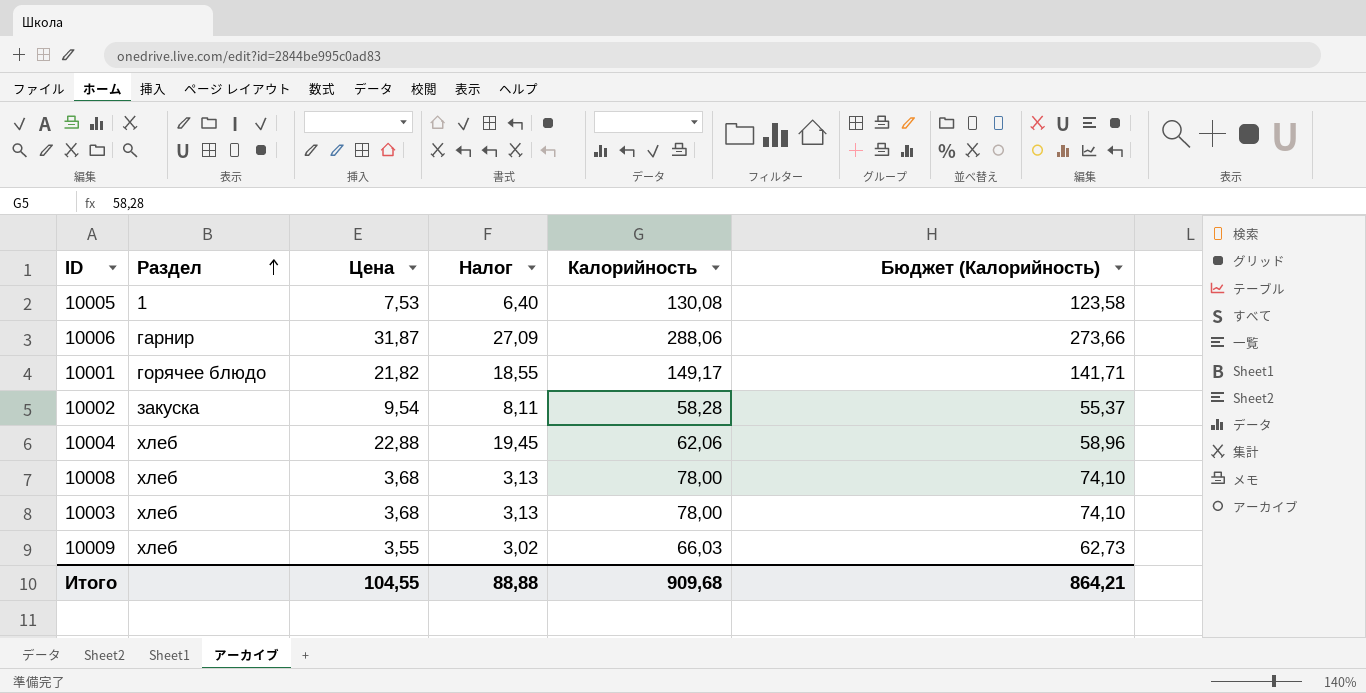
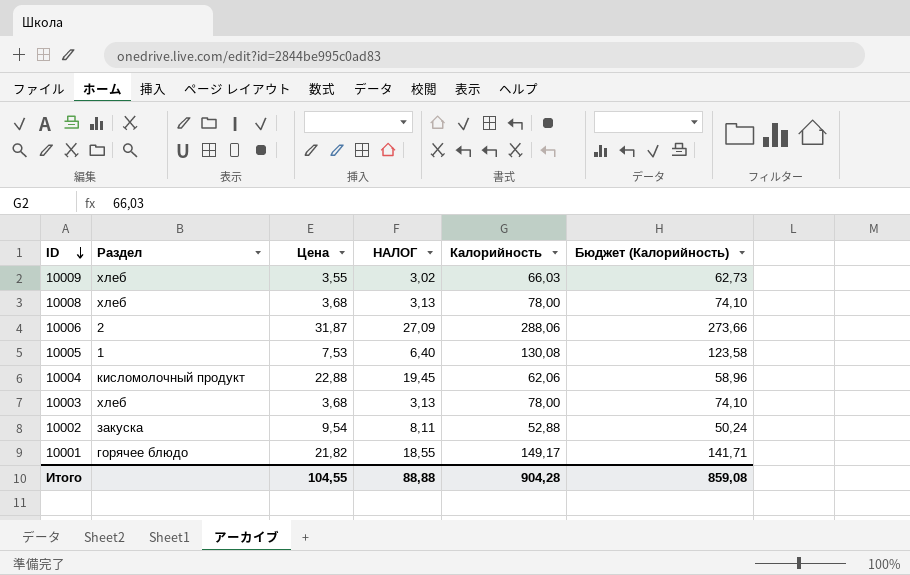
row order: Раздел ascending -> ID descending
column name: Налог -> НАЛОГ
10006 | Раздел: гарнир -> 2
10004 | Раздел: хлеб -> кисломолочный продукт
10002 | Калорийность: 58,28 -> 52,88
10002 | Бюджет (Калорийность): 55,37 -> 50,24
Итого | Калорийность: 909,68 -> 904,28
Итого | Бюджет (Калорийность): 864,21 -> 859,08

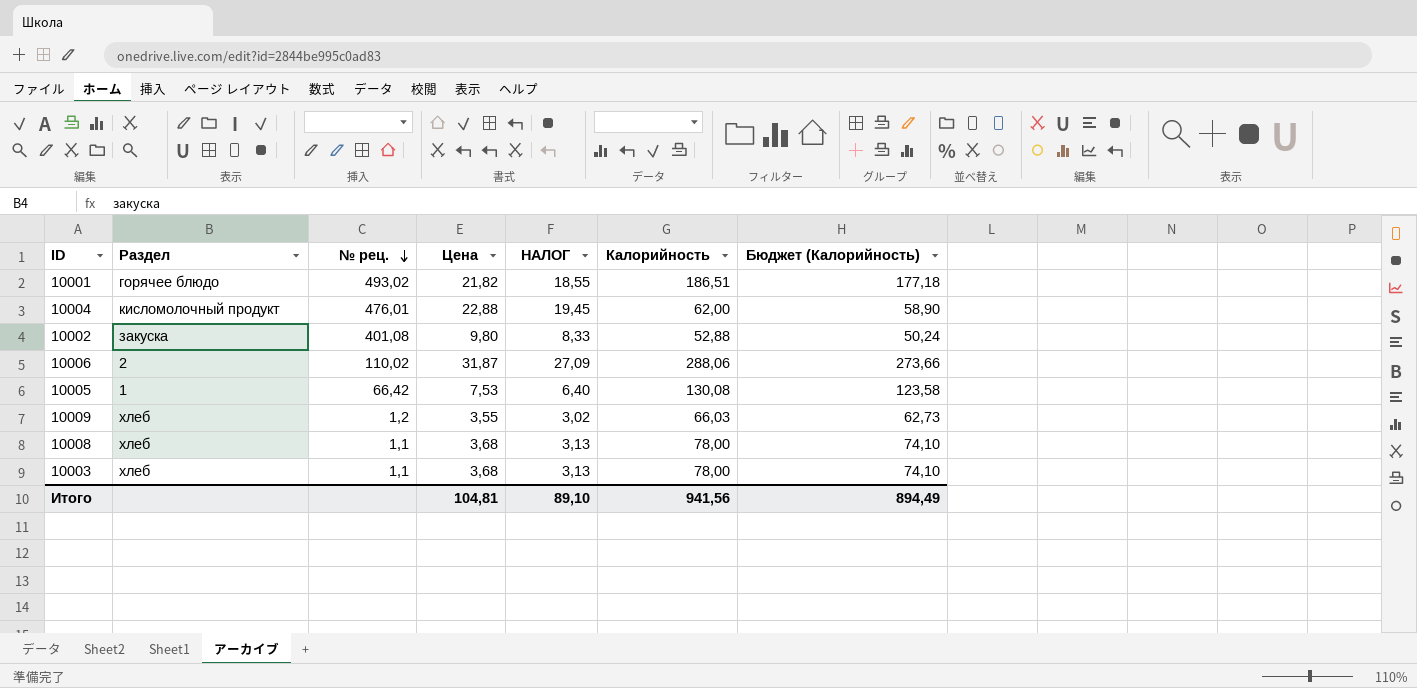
row order: ID descending -> № рец. descending
column № рец. | position: none -> 3
10001 | Калорийность: 149,17 -> 186,51
10001 | Бюджет (Калорийность): 141,71 -> 177,18
10004 | Калорийность: 62,06 -> 62,00
10004 | Бюджет (Калорийность): 58,96 -> 58,90
10002 | Цена: 9,54 -> 9,80
10002 | НАЛОГ: 8,11 -> 8,33
Итого | Цена: 104,55 -> 104,81
Итого | НАЛОГ: 88,88 -> 89,10
Итого | Калорийность: 904,28 -> 941,56
Итого | Бюджет (Калорийность): 859,08 -> 894,49

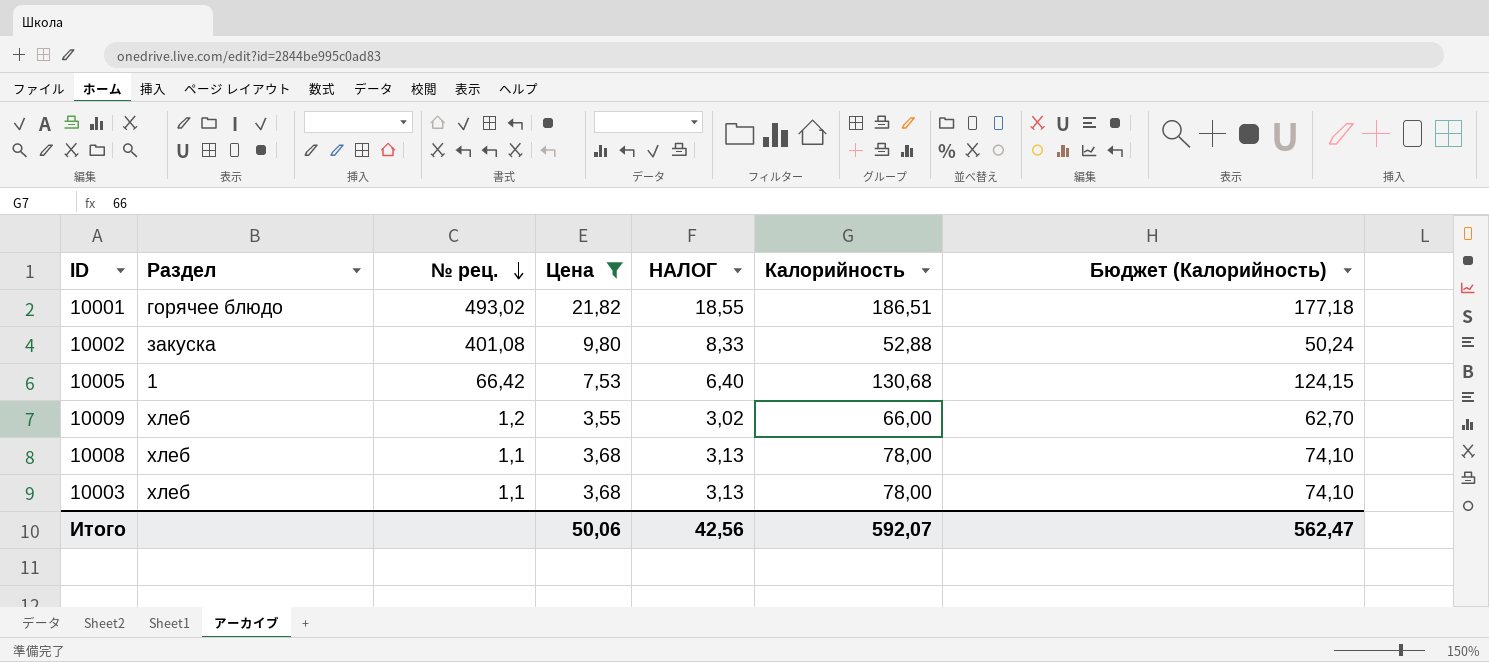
filter: none -> Цена <= 21,82
10005 | Калорийность: 130,08 -> 130,68
10005 | Бюджет (Калорийность): 123,58 -> 124,15
10009 | Калорийность: 66,03 -> 66,00
10009 | Бюджет (Калорийность): 62,73 -> 62,70
Итого | Цена: 104,81 -> 50,06
Итого | НАЛОГ: 89,10 -> 42,56
Итого | Калорийность: 941,56 -> 592,07
Итого | Бюджет (Калорийность): 894,49 -> 562,47

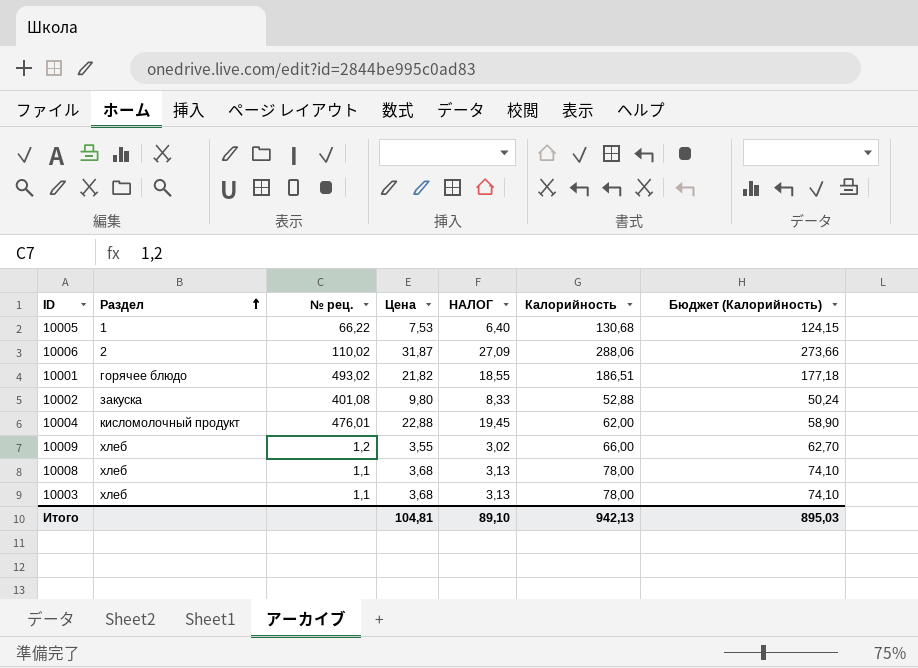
filter: Цена <= 21,82 -> none
row order: № рец. descending -> Раздел ascending
10005 | № рец.: 66,42 -> 66,22
Итого | Цена: 50,06 -> 104,81
Итого | НАЛОГ: 42,56 -> 89,10
Итого | Калорийность: 592,07 -> 942,13
Итого | Бюджет (Калорийность): 562,47 -> 895,03

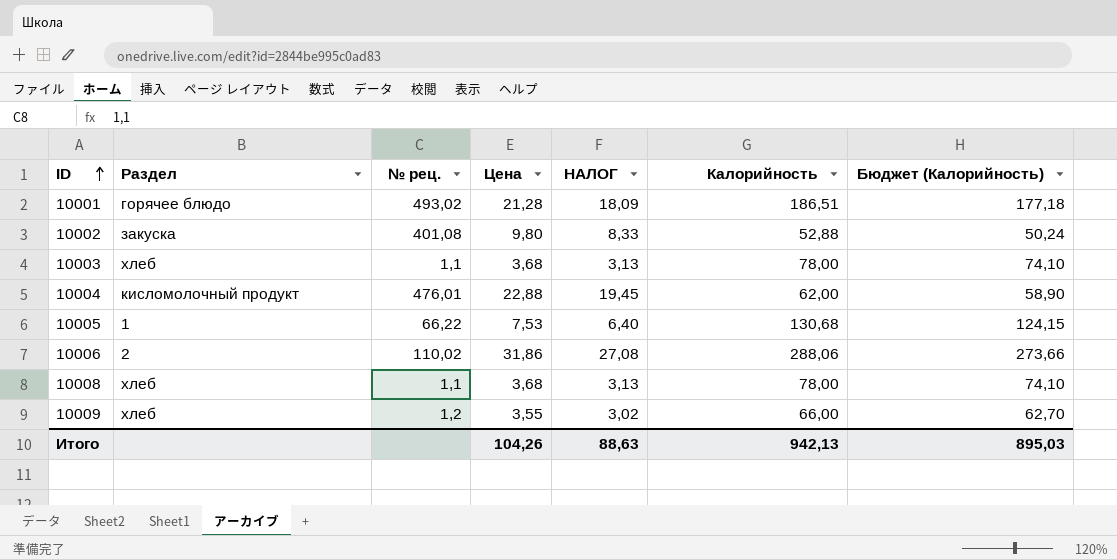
row order: Раздел ascending -> ID ascending
10001 | Цена: 21,82 -> 21,28
10001 | НАЛОГ: 18,55 -> 18,09
10006 | Цена: 31,87 -> 31,86
10006 | НАЛОГ: 27,09 -> 27,08
Итого | Цена: 104,81 -> 104,26
Итого | НАЛОГ: 89,10 -> 88,63

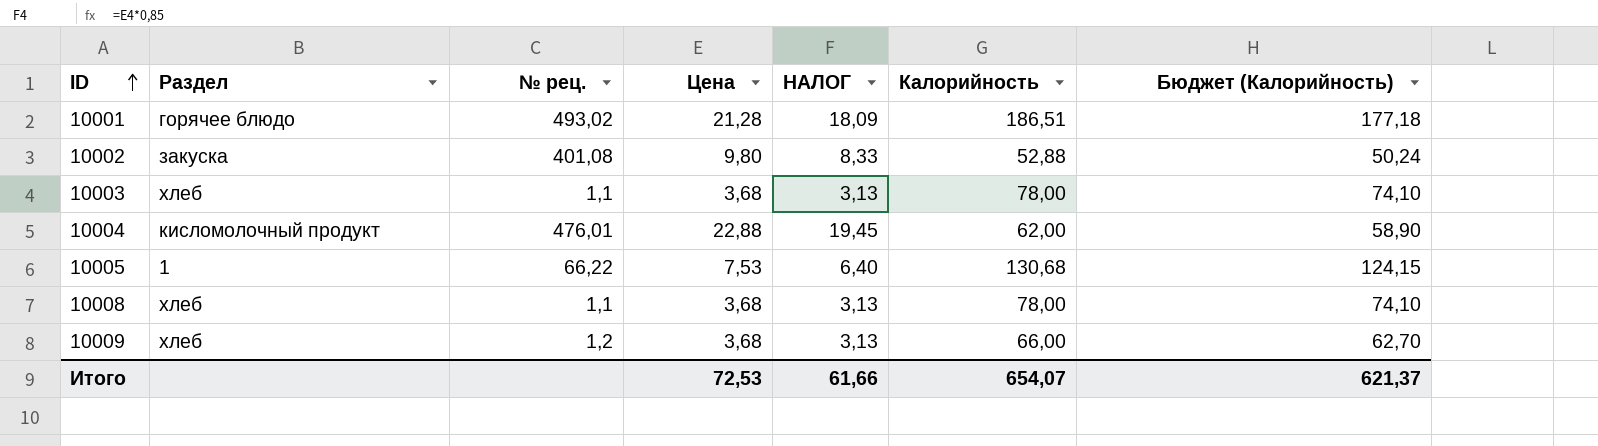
row 10006: 2 | 110,02 | 31,86 | 27,08 | 288,06 | 273,66 -> none
10009 | Цена: 3,55 -> 3,68
10009 | НАЛОГ: 3,02 -> 3,13
Итого | Цена: 104,26 -> 72,53
Итого | НАЛОГ: 88,63 -> 61,66
Итого | Калорийность: 942,13 -> 654,07
Итого | Бюджет (Калорийность): 895,03 -> 621,37

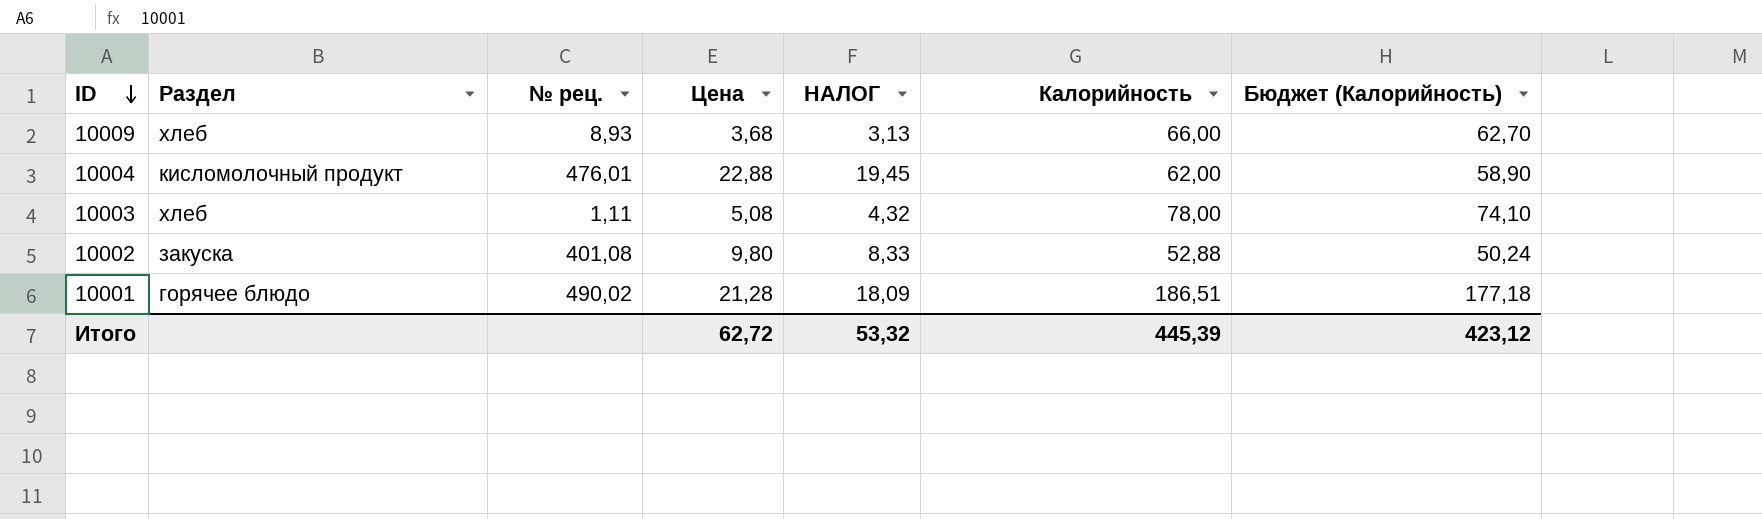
row order: ID ascending -> ID descending
row 10005: 1 | 66,22 | 7,53 | 6,40 | 130,68 | 124,15 -> none
row 10008: хлеб | 1,1 | 3,68 | 3,13 | 78,00 | 74,10 -> none
10009 | № рец.: 1,2 -> 8,93
10003 | № рец.: 1,1 -> 1,11
10003 | Цена: 3,68 -> 5,08
10003 | НАЛОГ: 3,13 -> 4,32
10001 | № рец.: 493,02 -> 490,02
Итого | Цена: 72,53 -> 62,72
Итого | НАЛОГ: 61,66 -> 53,32
Итого | Калорийность: 654,07 -> 445,39
Итого | Бюджет (Калорийность): 621,37 -> 423,12

